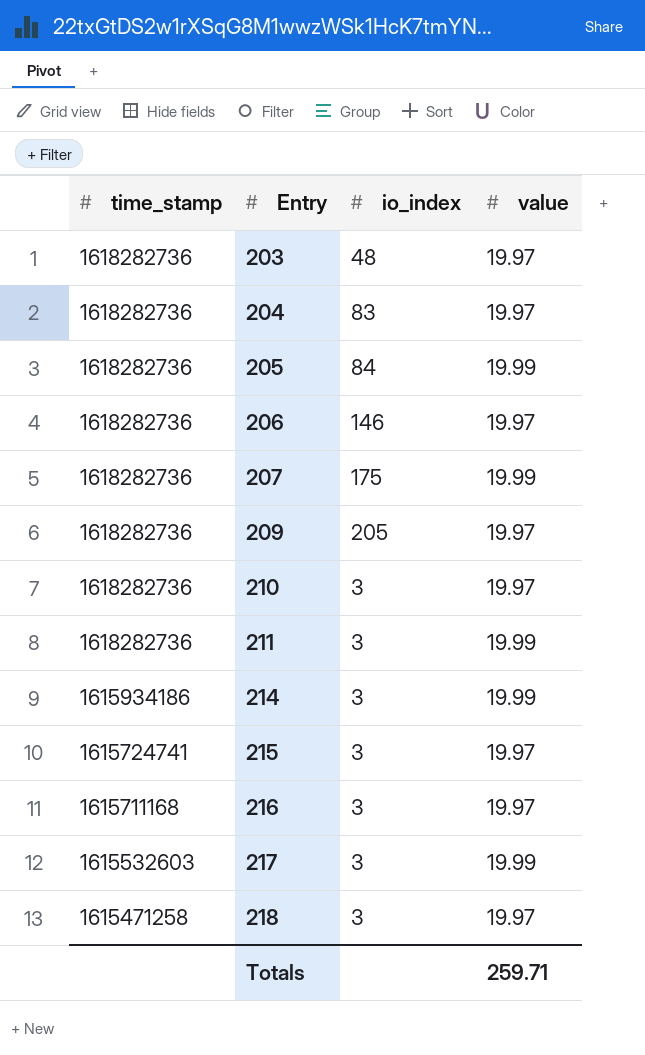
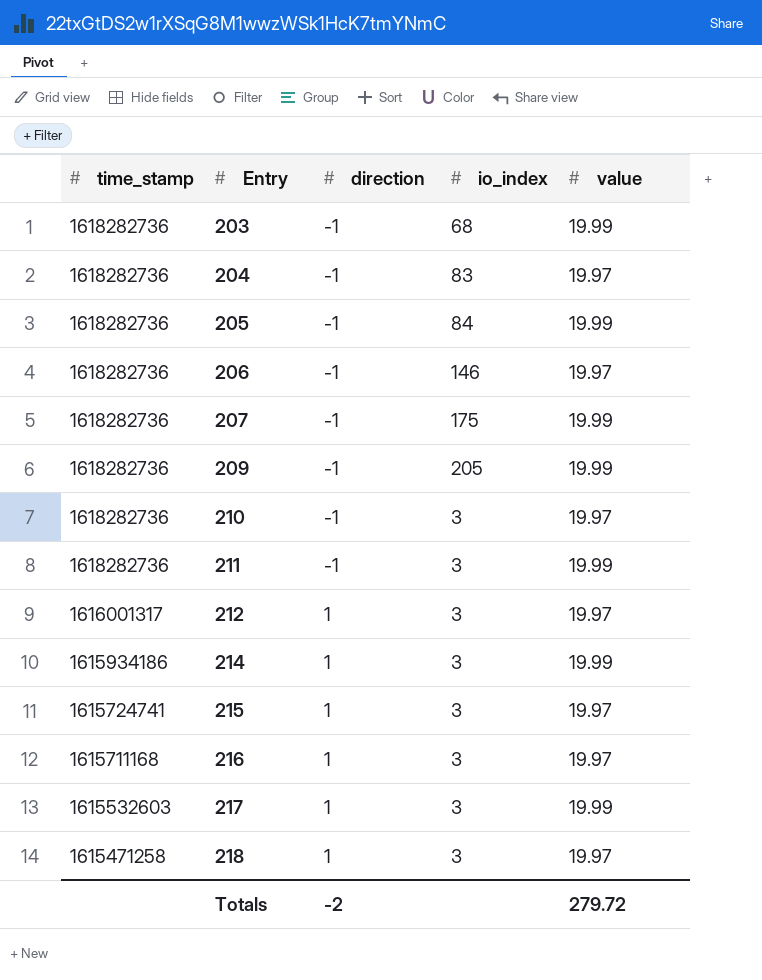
column direction | position: none -> 3
203 | io_index: 48 -> 68
203 | value: 19.97 -> 19.99
209 | value: 19.97 -> 19.99
row 212: none -> 1616001317 | 1 | 3 | 19.97
Totals | value: 259.71 -> 279.72

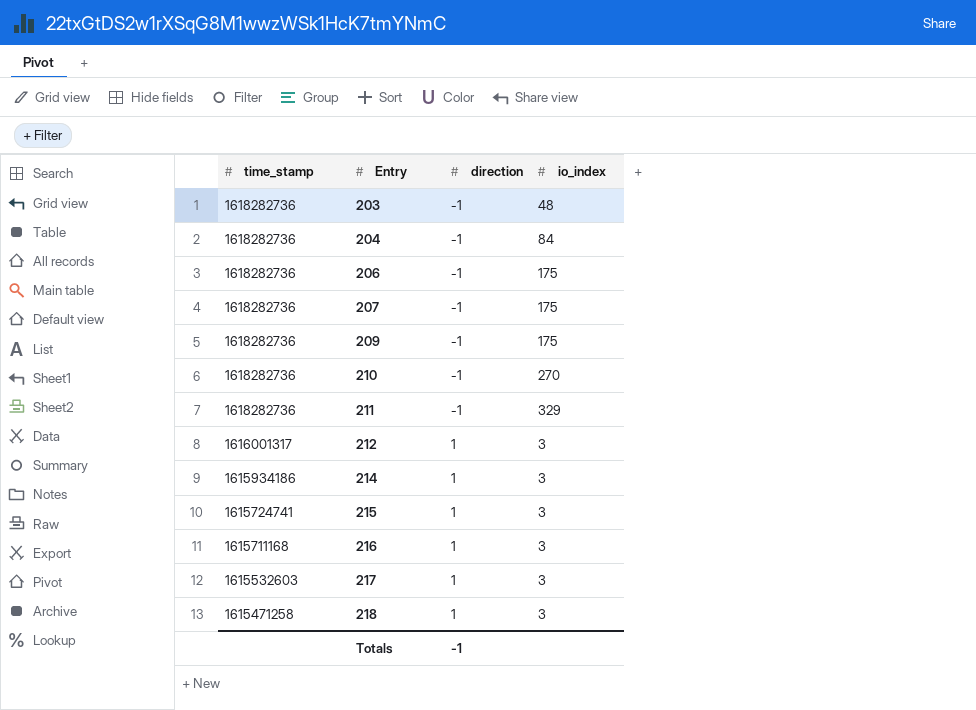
column value | position: 5 -> none
row 205: 1618282736 | -1 | 84 | 19.99 -> none
203 | io_index: 68 -> 48
204 | io_index: 83 -> 84
206 | io_index: 146 -> 175
209 | io_index: 205 -> 175
210 | io_index: 3 -> 270
211 | io_index: 3 -> 329
Totals | direction: -2 -> -1

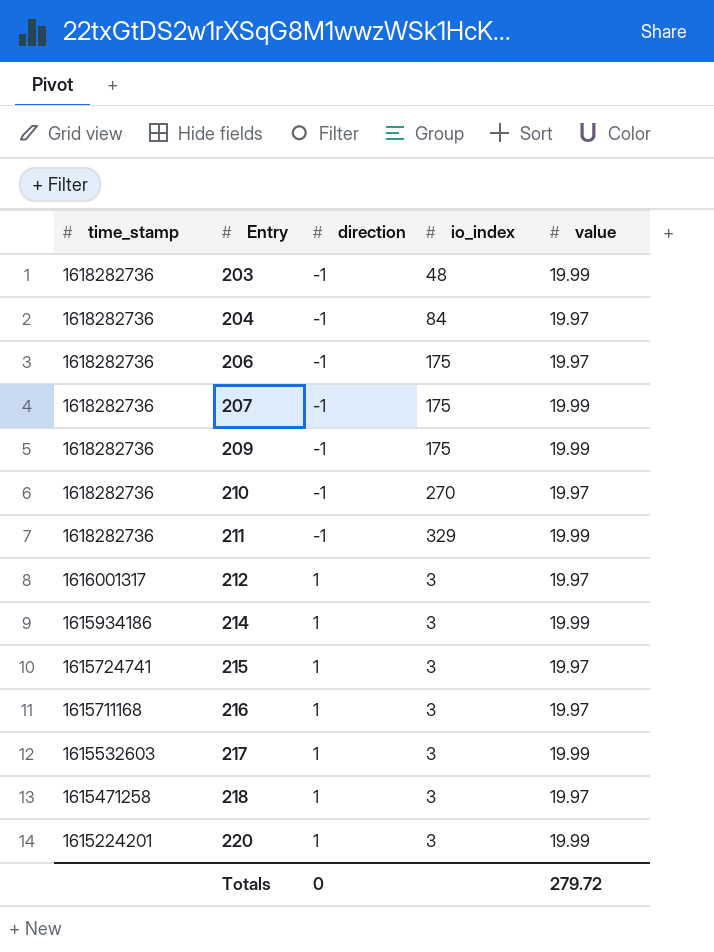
column value | position: none -> 5
row 220: none -> 1615224201 | 1 | 3 | 19.99
Totals | direction: -1 -> 0

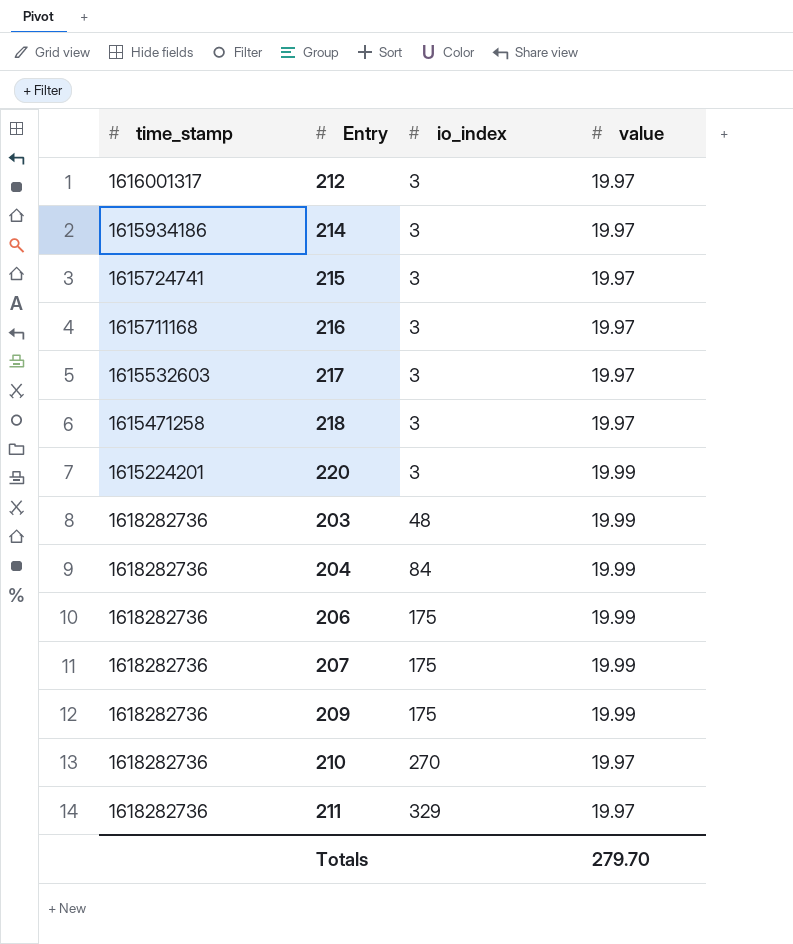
row order: time_stamp descending -> io_index ascending
column direction | position: 3 -> none
214 | value: 19.99 -> 19.97
217 | value: 19.99 -> 19.97
204 | value: 19.97 -> 19.99
206 | value: 19.97 -> 19.99
211 | value: 19.99 -> 19.97
Totals | value: 279.72 -> 279.70

